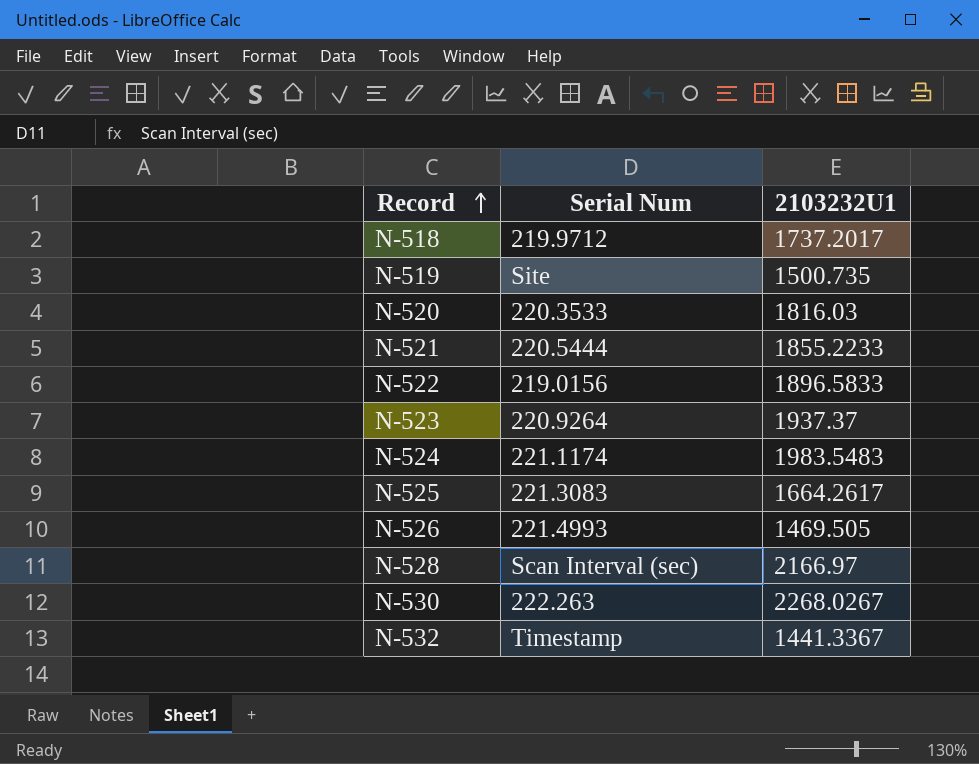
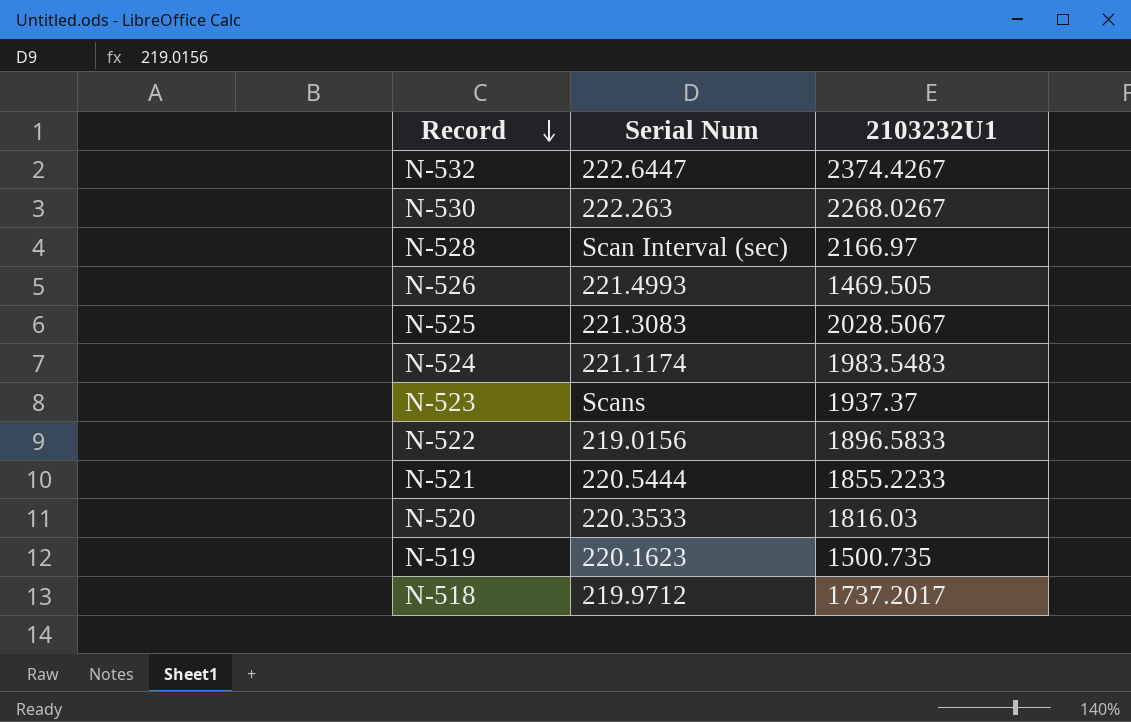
row order: Record ascending -> Record descending
N-532 | Serial Num: Timestamp -> 222.6447
N-532 | 2103232U1: 1441.3367 -> 2374.4267
N-525 | 2103232U1: 1664.2617 -> 2028.5067
N-523 | Serial Num: 220.9264 -> Scans
N-519 | Serial Num: Site -> 220.1623

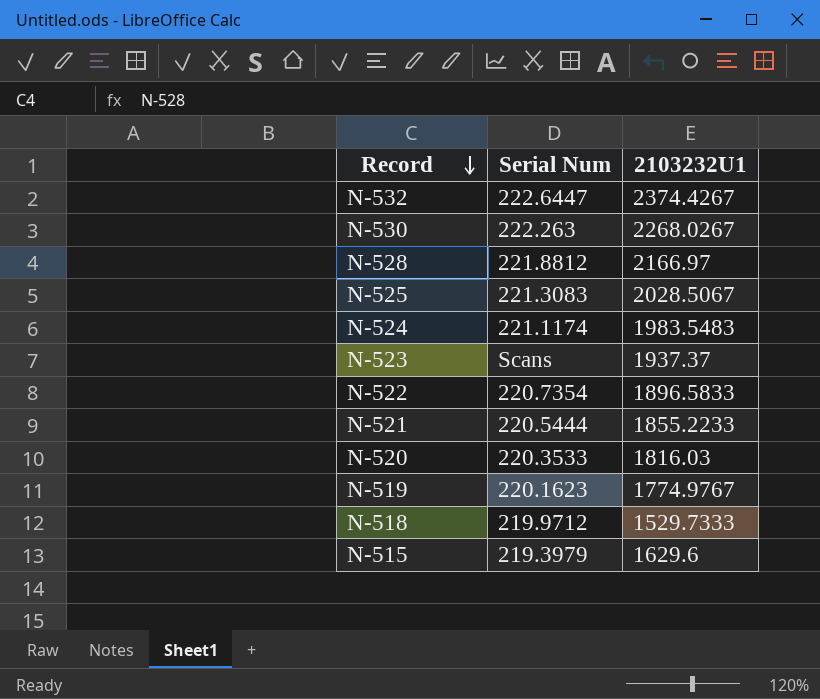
row N-526: 221.4993 | 1469.505 -> none
N-528 | Serial Num: Scan Interval (sec) -> 221.8812
N-522 | Serial Num: 219.0156 -> 220.7354
N-519 | 2103232U1: 1500.735 -> 1774.9767
N-518 | 2103232U1: 1737.2017 -> 1529.7333
row N-515: none -> 219.3979 | 1629.6

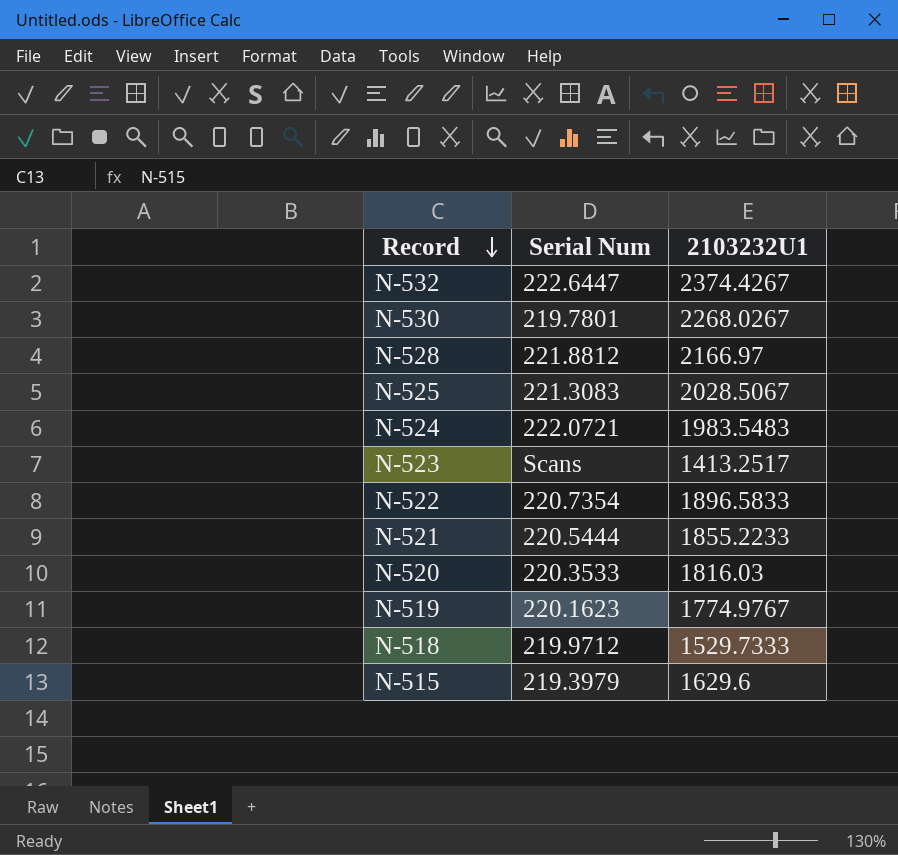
N-530 | Serial Num: 222.263 -> 219.7801
N-524 | Serial Num: 221.1174 -> 222.0721
N-523 | 2103232U1: 1937.37 -> 1413.2517

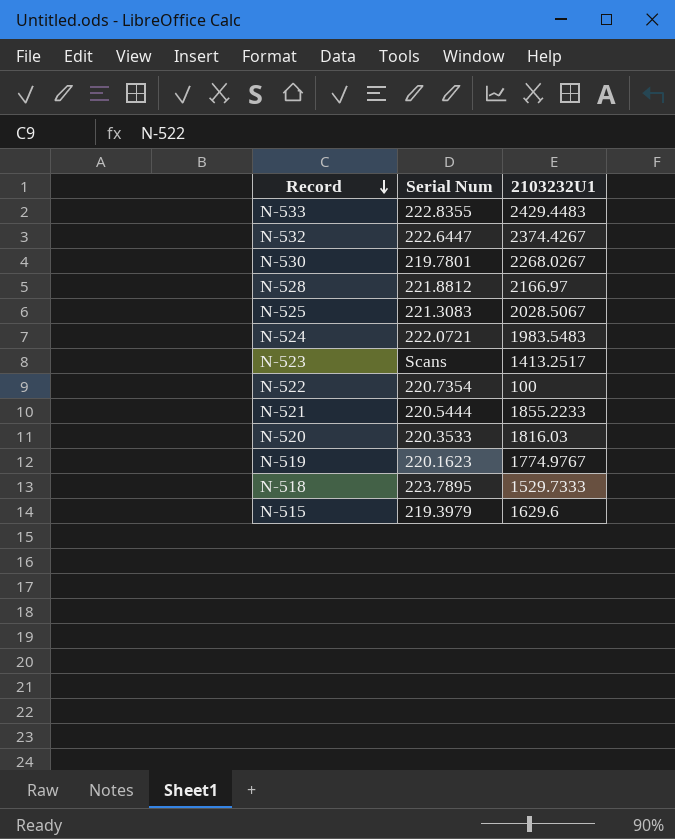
row N-533: none -> 222.8355 | 2429.4483
N-522 | 2103232U1: 1896.5833 -> 100
N-518 | Serial Num: 219.9712 -> 223.7895

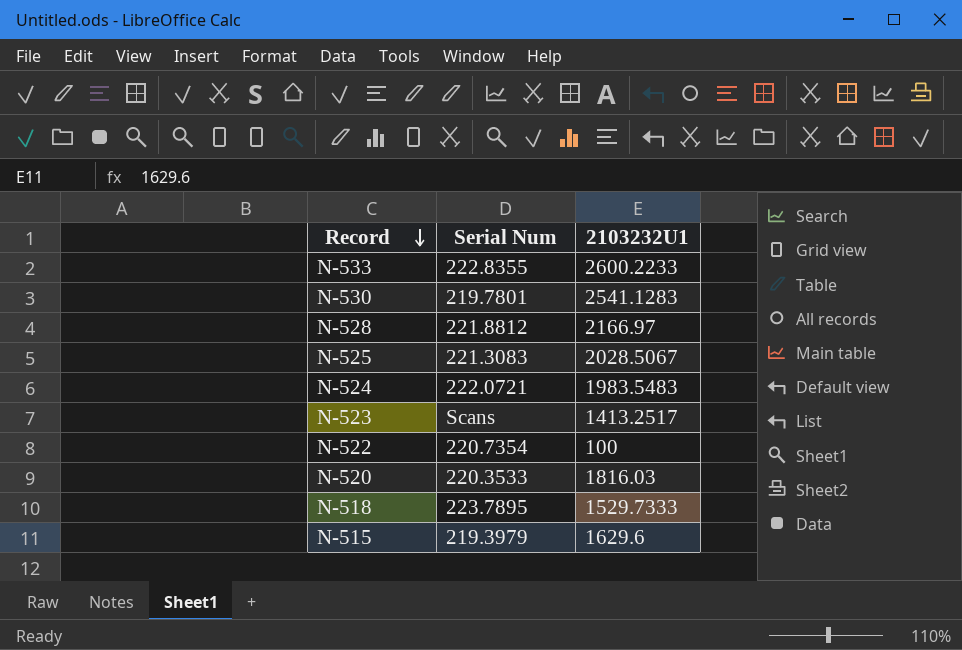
row N-532: 222.6447 | 2374.4267 -> none
row N-521: 220.5444 | 1855.2233 -> none
row N-519: 220.1623 | 1774.9767 -> none
N-533 | 2103232U1: 2429.4483 -> 2600.2233
N-530 | 2103232U1: 2268.0267 -> 2541.1283

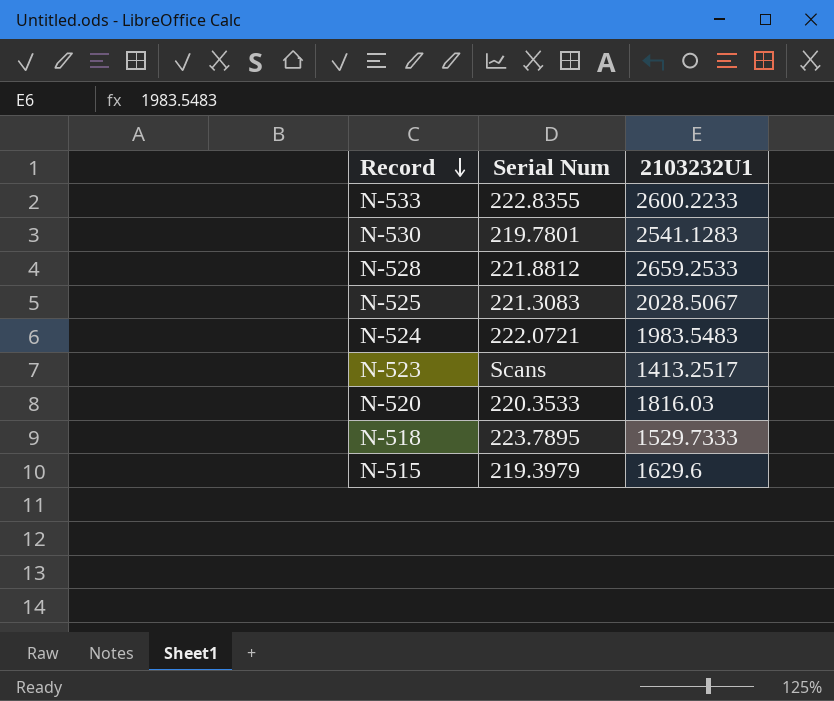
row N-522: 220.7354 | 100 -> none
N-528 | 2103232U1: 2166.97 -> 2659.2533

